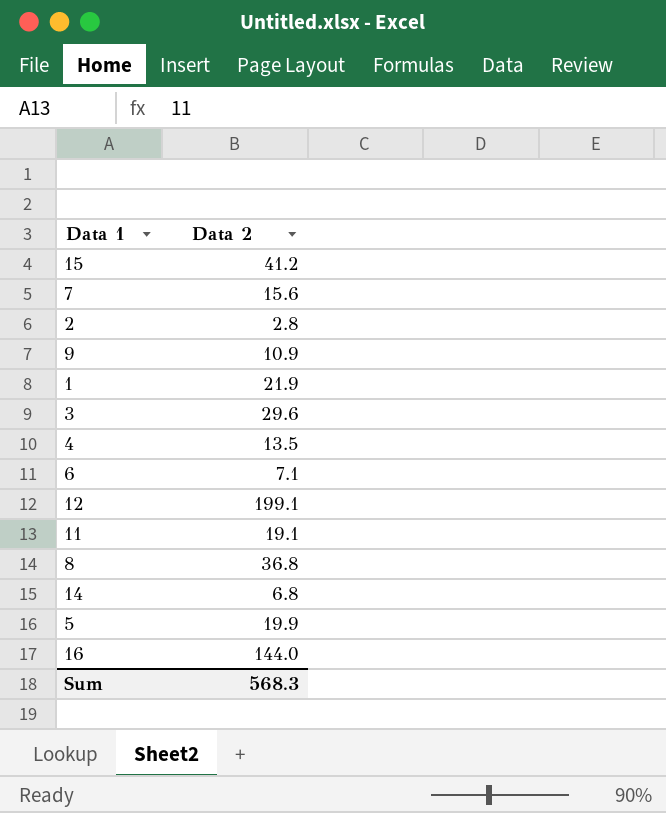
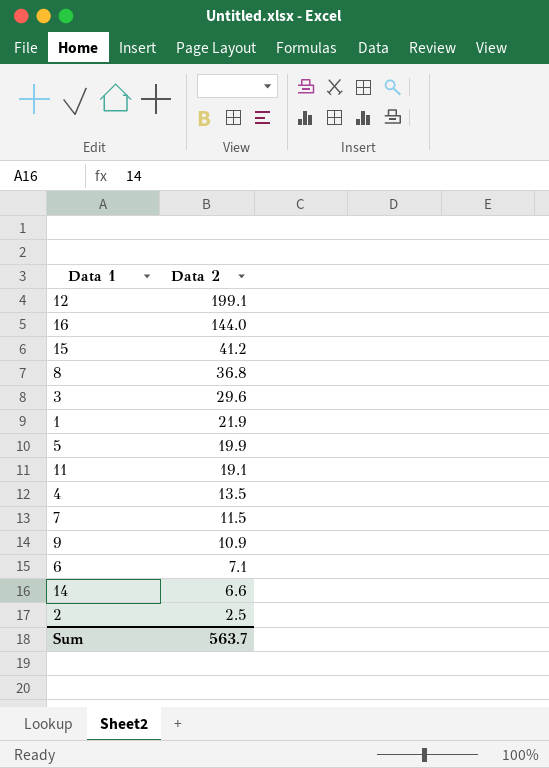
row order: none -> Data 2 descending
7 | Data 2: 15.6 -> 11.5
14 | Data 2: 6.8 -> 6.6
2 | Data 2: 2.8 -> 2.5
Sum | Data 2: 568.3 -> 563.7

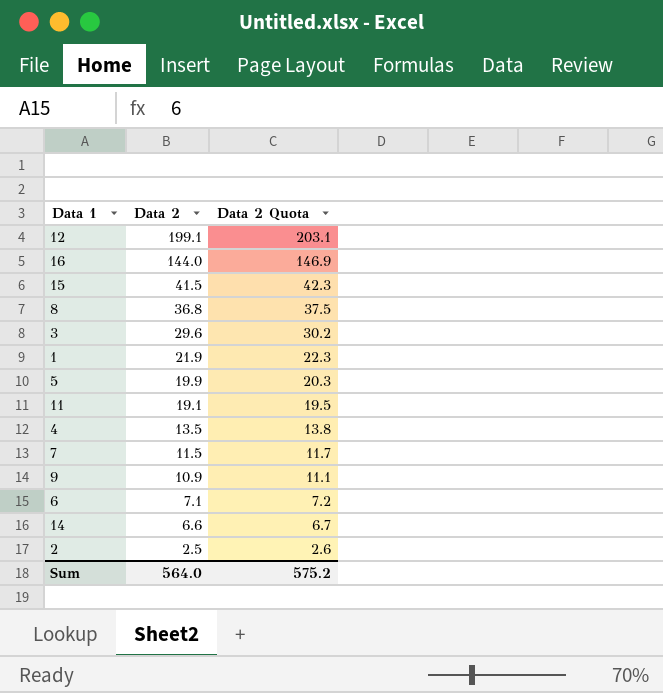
column Data 2 Quota | formula: none -> [Data 2] * 1.02
15 | Data 2: 41.2 -> 41.5
Sum | Data 2: 563.7 -> 564.0

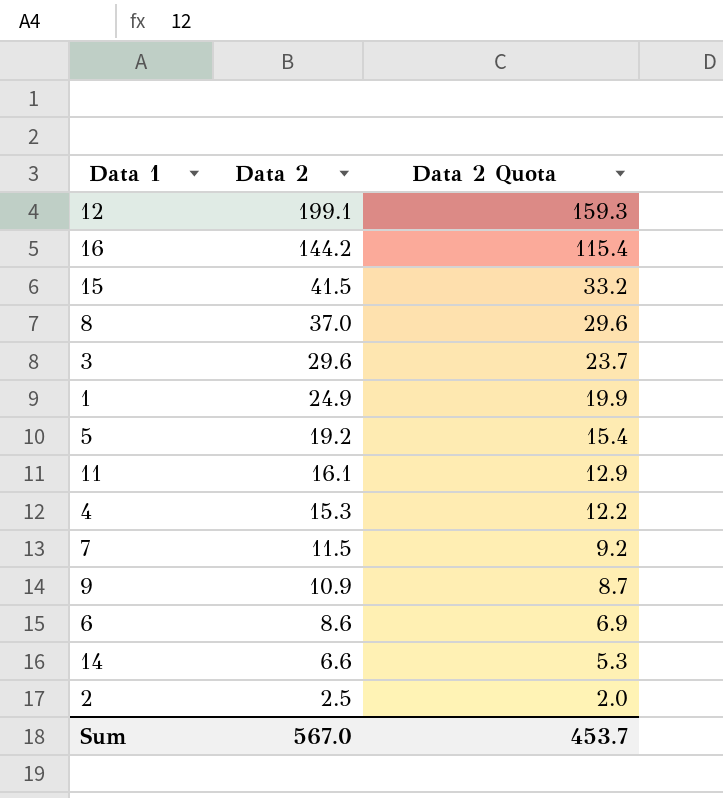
column Data 2 Quota | formula: [Data 2] * 1.02 -> [Data 2] * 0.8
16 | Data 2: 144.0 -> 144.2
8 | Data 2: 36.8 -> 37.0
1 | Data 2: 21.9 -> 24.9
5 | Data 2: 19.9 -> 19.2
11 | Data 2: 19.1 -> 16.1
4 | Data 2: 13.5 -> 15.3
6 | Data 2: 7.1 -> 8.6
Sum | Data 2: 564.0 -> 567.0
Sum | Data 2 Quota: 575.2 -> 453.7

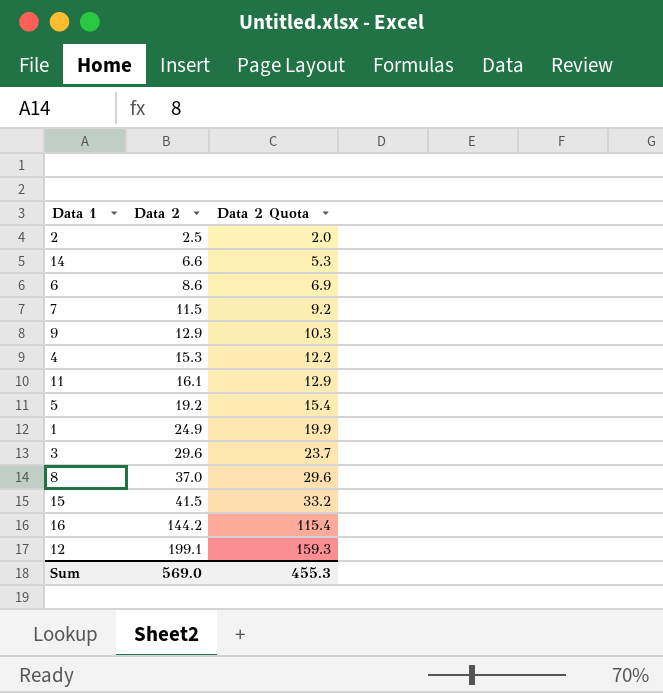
row order: Data 2 descending -> Data 2 ascending
9 | Data 2: 10.9 -> 12.9
9 | Data 2 Quota: 8.7 -> 10.3
Sum | Data 2: 567.0 -> 569.0
Sum | Data 2 Quota: 453.7 -> 455.3

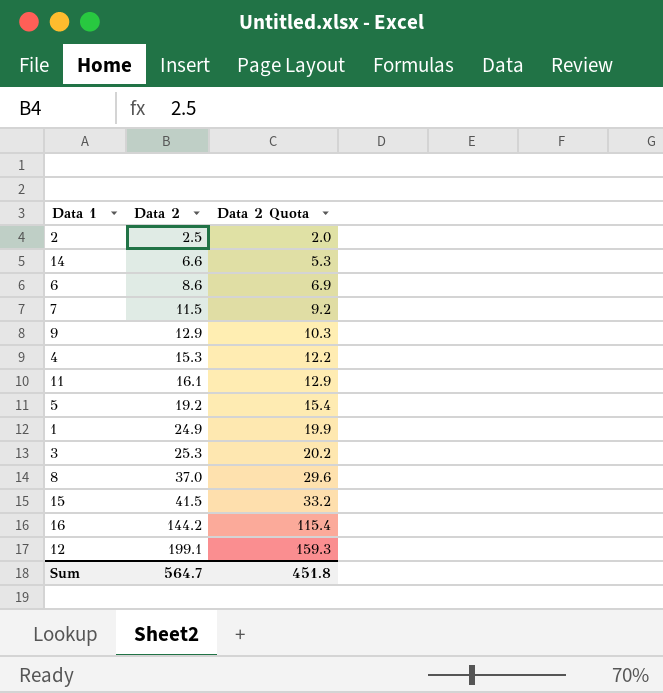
3 | Data 2: 29.6 -> 25.3
3 | Data 2 Quota: 23.7 -> 20.2
Sum | Data 2: 569.0 -> 564.7
Sum | Data 2 Quota: 455.3 -> 451.8

